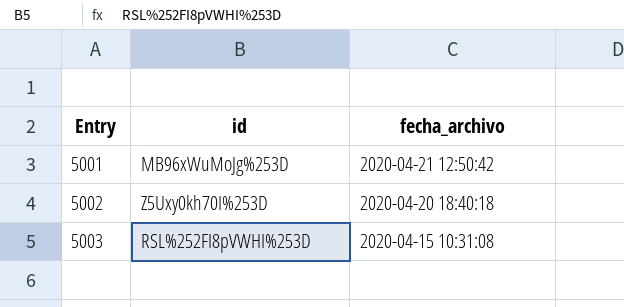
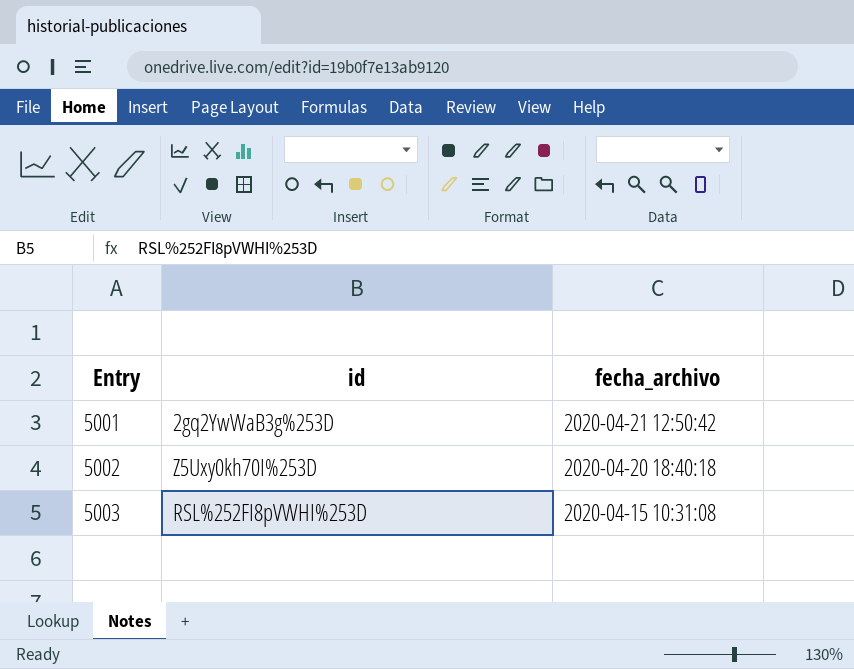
5001 | id: MB96xWuMoJg%253D -> 2gq2YwWaB3g%253D

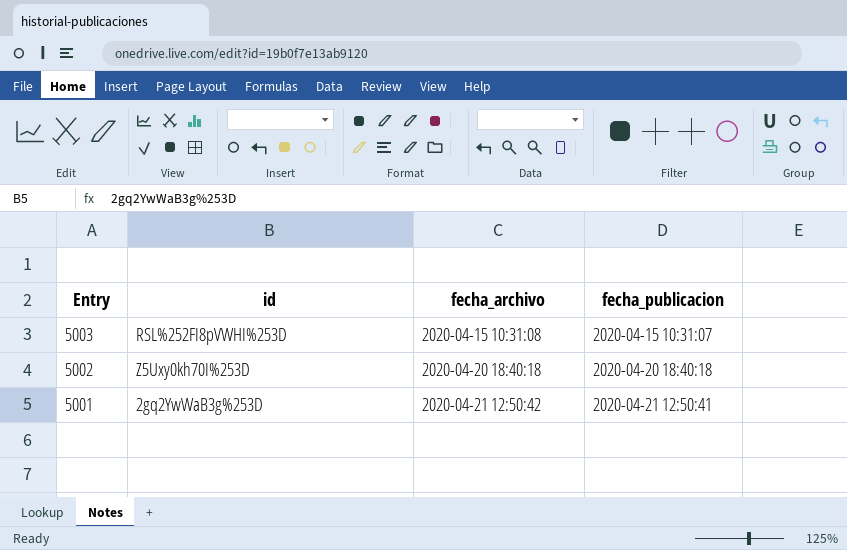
row order: Entry ascending -> Entry descending
column fecha_publicacion | position: none -> 4

